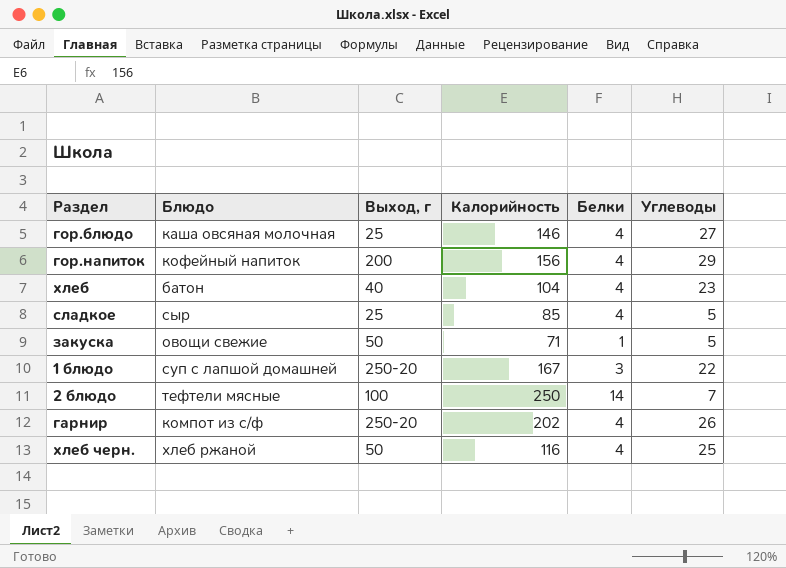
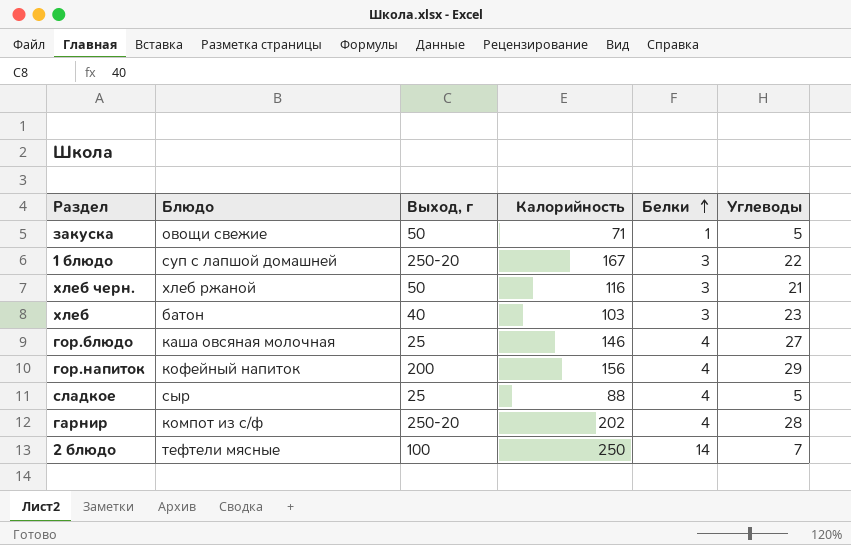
row order: none -> Белки ascending
хлеб черн. | Белки: 4 -> 3
хлеб черн. | Углеводы: 25 -> 21
хлеб | Калорийность: 104 -> 103
хлеб | Белки: 4 -> 3
сладкое | Калорийность: 85 -> 88
гарнир | Углеводы: 26 -> 28

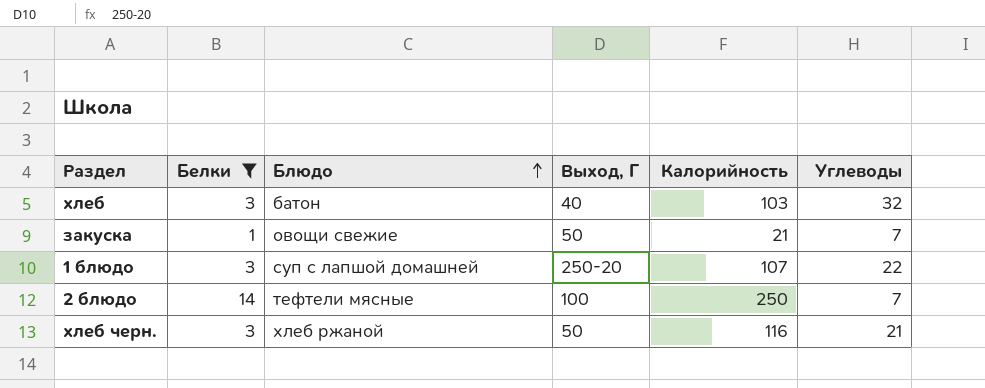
filter: none -> Белки != 4
row order: Белки ascending -> Блюдо ascending
column Белки | position: 5 -> 2
column name: Выход, г -> Выход, Г
хлеб | Углеводы: 23 -> 32
закуска | Калорийность: 71 -> 21
закуска | Углеводы: 5 -> 7
1 блюдо | Калорийность: 167 -> 107

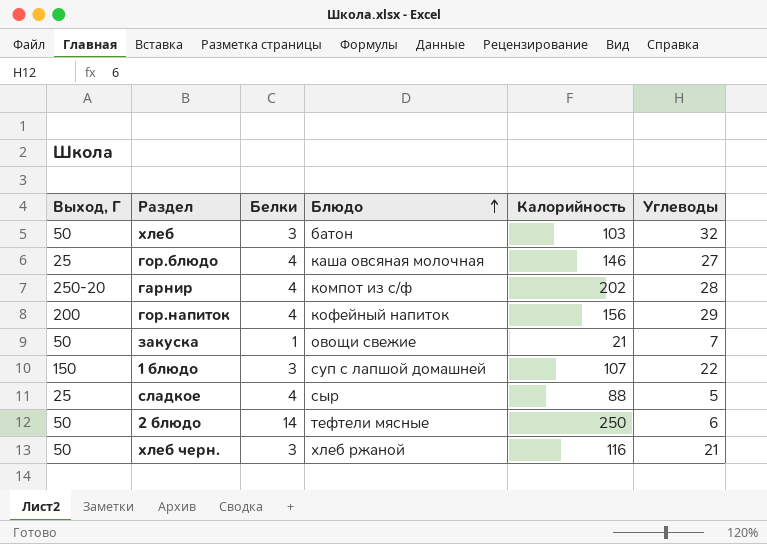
filter: Белки != 4 -> none
column Выход, Г | position: 4 -> 1
хлеб | Выход, Г: 40 -> 50
1 блюдо | Выход, Г: 250-20 -> 150
2 блюдо | Выход, Г: 100 -> 50
2 блюдо | Углеводы: 7 -> 6

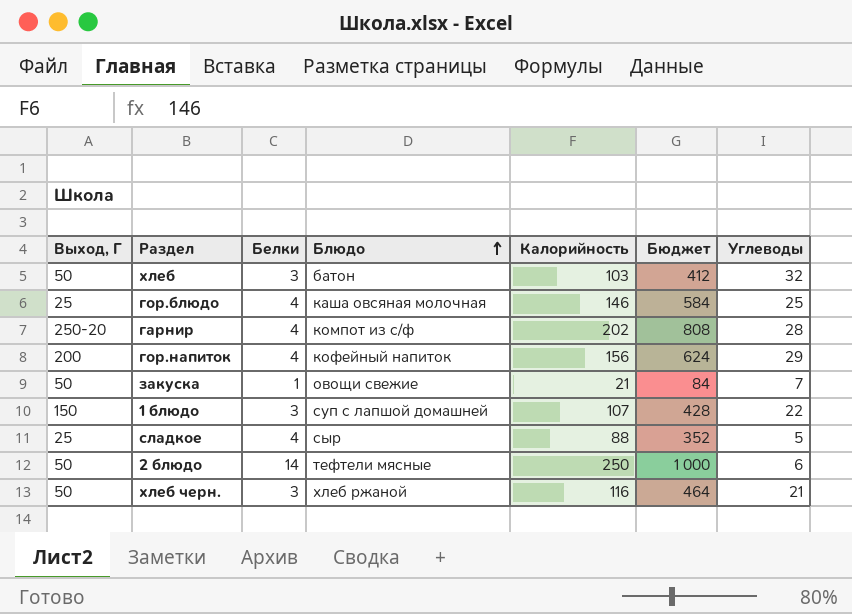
column Бюджет | formula: none -> [Калорийность] * 4
гор.блюдо | Углеводы: 27 -> 25

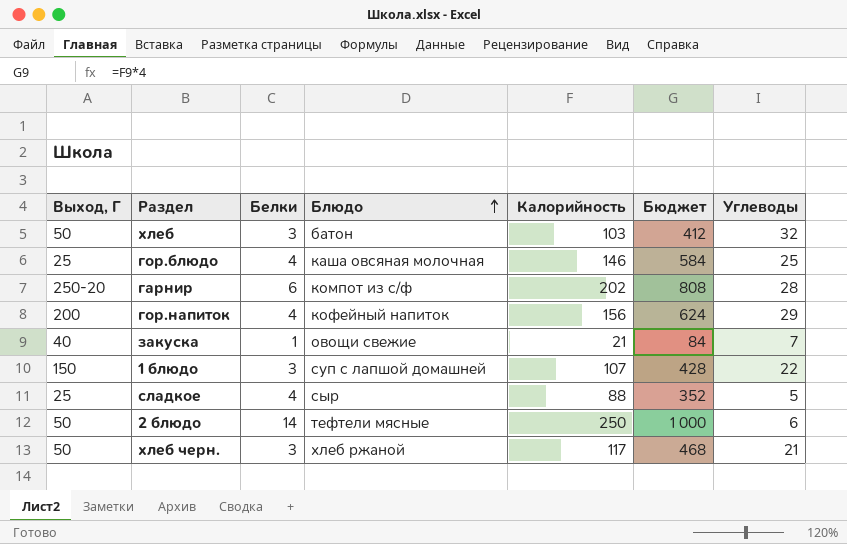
гарнир | Белки: 4 -> 6
закуска | Выход, Г: 50 -> 40
хлеб черн. | Калорийность: 116 -> 117
хлеб черн. | Бюджет: 464 -> 468

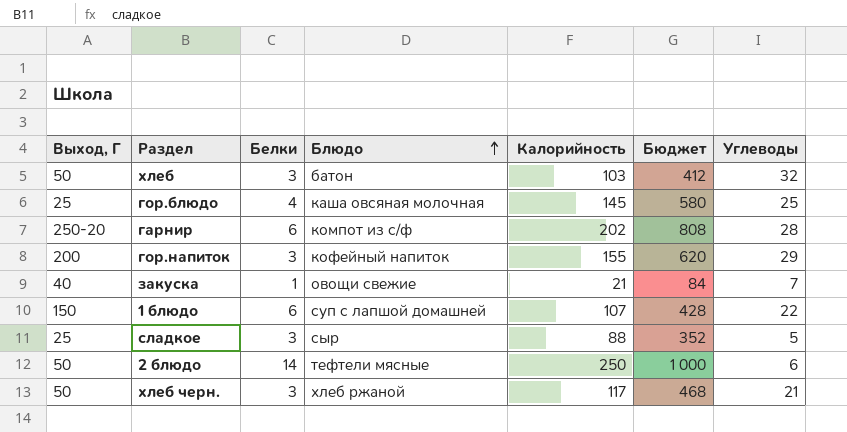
гор.блюдо | Калорийность: 146 -> 145
гор.блюдо | Бюджет: 584 -> 580
гор.напиток | Белки: 4 -> 3
гор.напиток | Калорийность: 156 -> 155
гор.напиток | Бюджет: 624 -> 620
1 блюдо | Белки: 3 -> 6
сладкое | Белки: 4 -> 3

